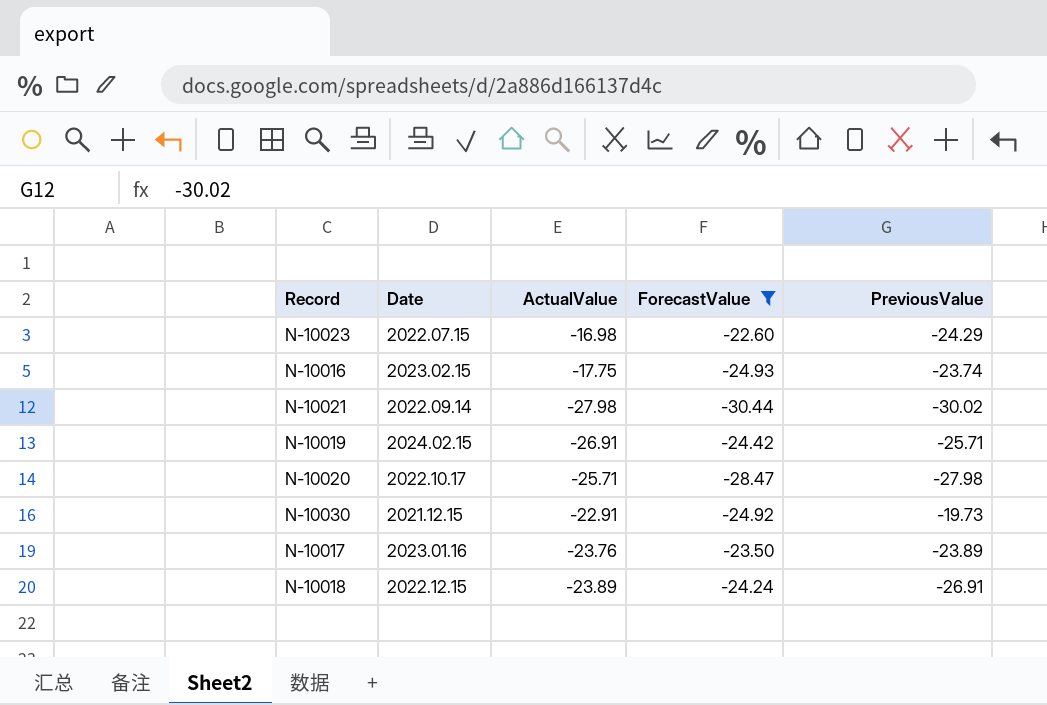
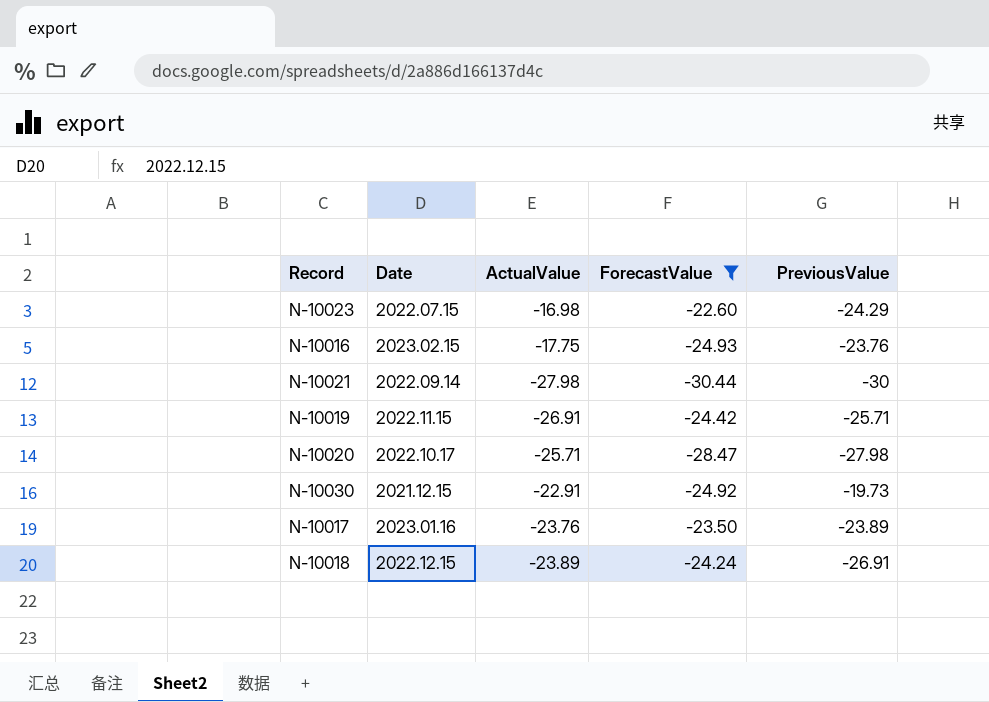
N-10016 | PreviousValue: -23.74 -> -23.76
N-10021 | PreviousValue: -30.02 -> -30
N-10019 | Date: 2024.02.15 -> 2022.11.15

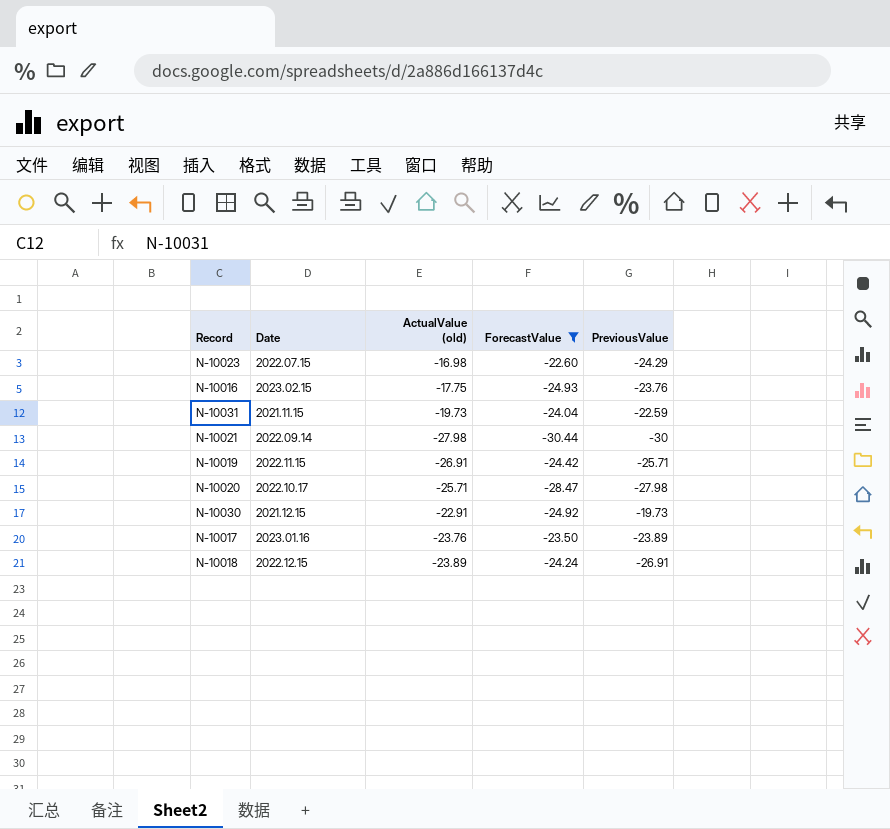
column name: ActualValue -> ActualValue (old)
row N-10031: none -> 2021.11.15 | -19.73 | -24.04 | -22.59

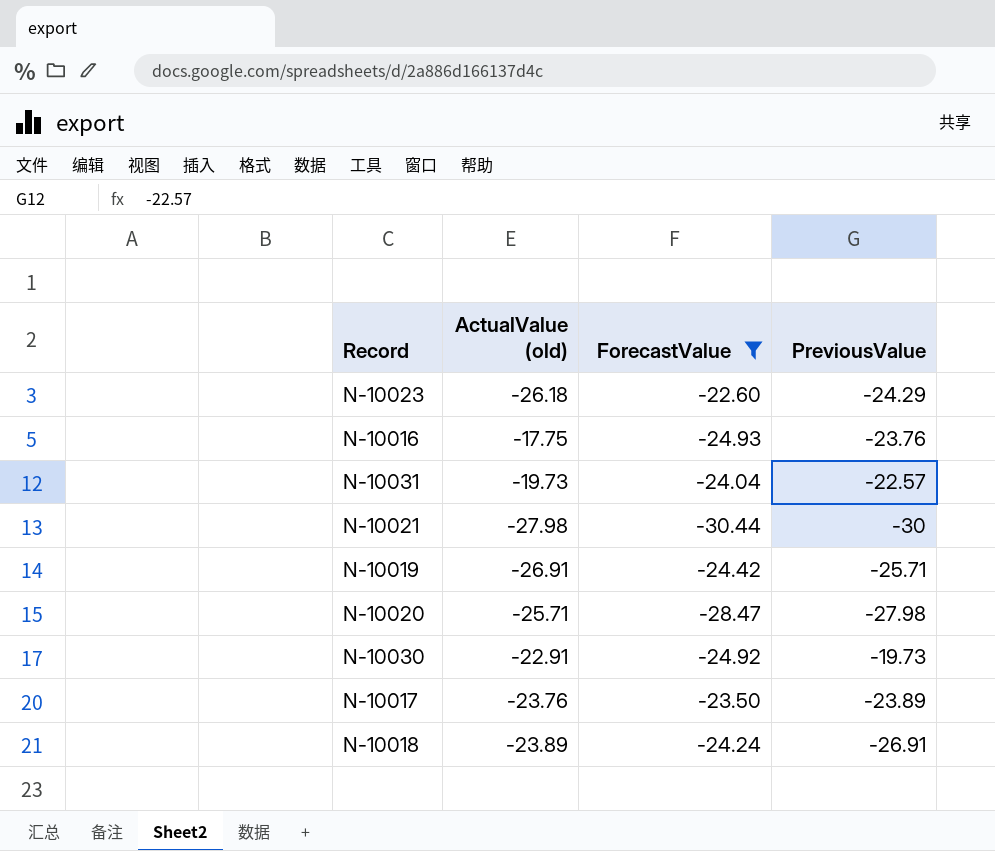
column Date | position: 2 -> none
N-10023 | ActualValue (old): -16.98 -> -26.18
N-10031 | PreviousValue: -22.59 -> -22.57

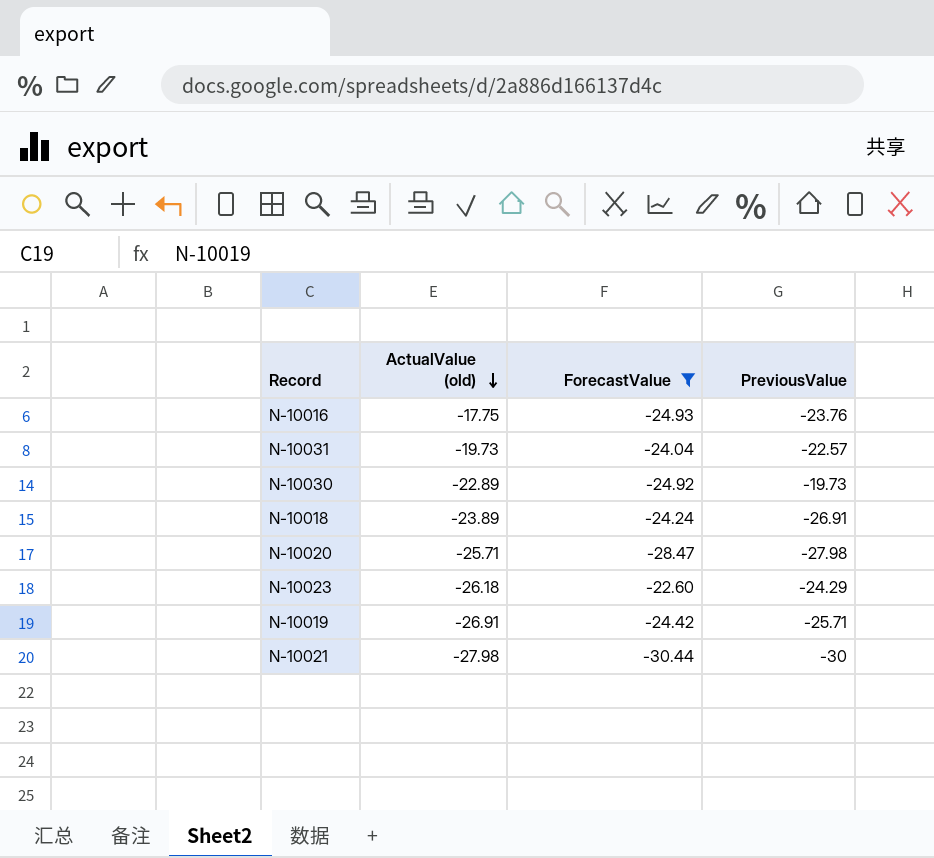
row order: none -> ActualValue (old) descending
row N-10017: -23.76 | -23.50 | -23.89 -> none
N-10030 | ActualValue (old): -22.91 -> -22.89

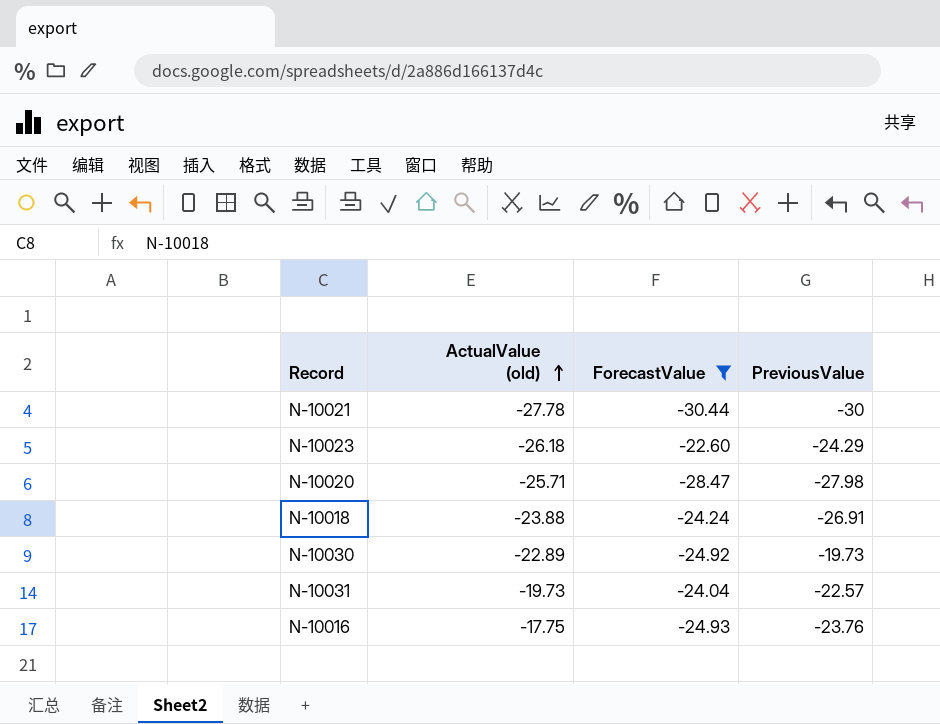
row order: ActualValue (old) descending -> ActualValue (old) ascending
row N-10019: -26.91 | -24.42 | -25.71 -> none
N-10021 | ActualValue (old): -27.98 -> -27.78
N-10018 | ActualValue (old): -23.89 -> -23.88

